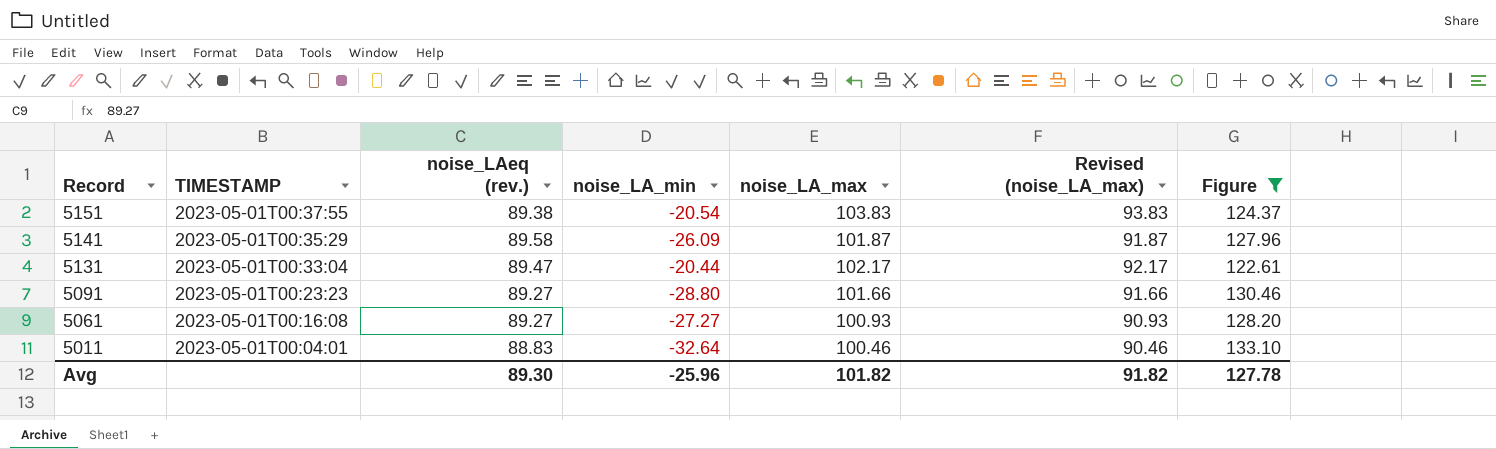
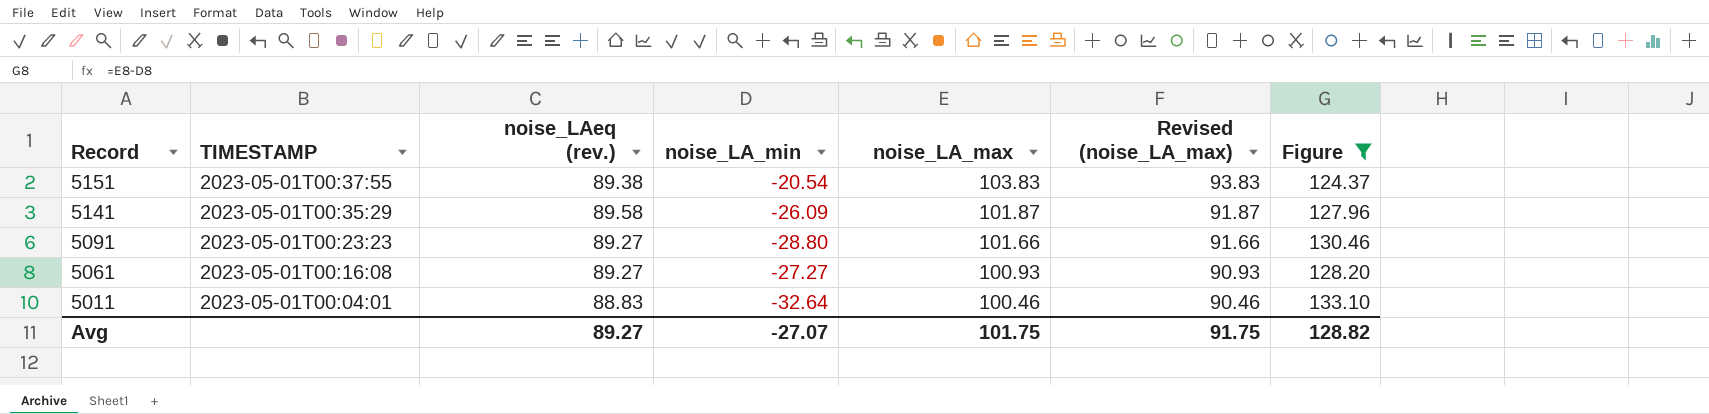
row 5131: 2023-05-01T00:33:04 | 89.47 | -20.44 | 102.17 | 92.17 | 122.61 -> none
Avg | noise_LAeq (rev.): 89.30 -> 89.27
Avg | noise_LA_min: -25.96 -> -27.07
Avg | noise_LA_max: 101.82 -> 101.75
Avg | Revised (noise_LA_max): 91.82 -> 91.75
Avg | Figure: 127.78 -> 128.82

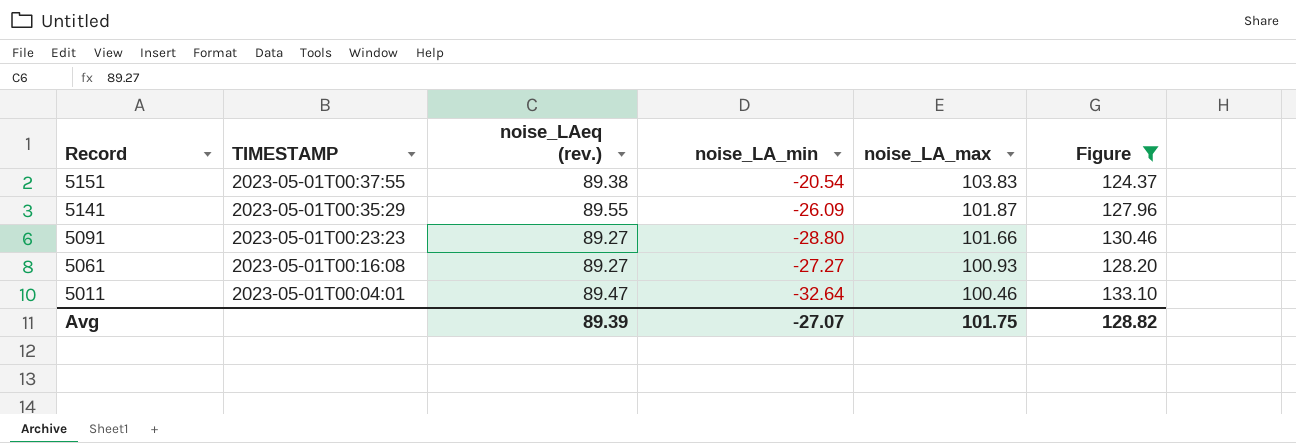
column Revised (noise_LA_max) | formula: [noise_LA_max] - 10 -> none
5141 | noise_LAeq (rev.): 89.58 -> 89.55
5011 | noise_LAeq (rev.): 88.83 -> 89.47
Avg | noise_LAeq (rev.): 89.27 -> 89.39

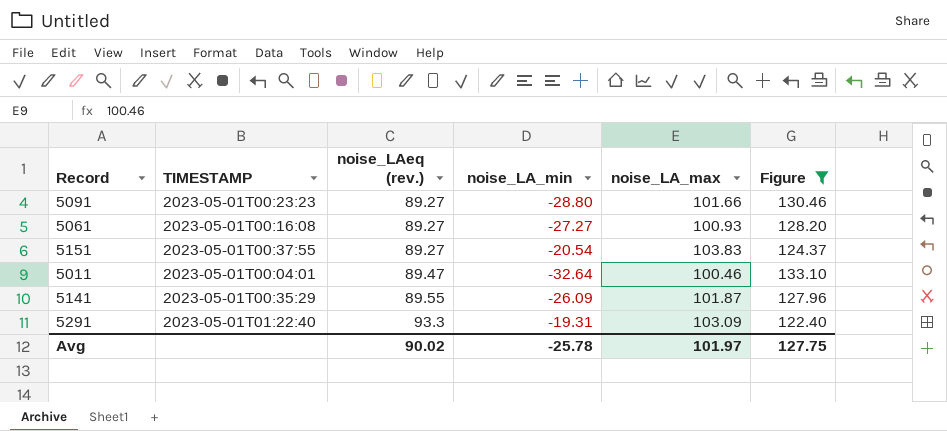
row order: Record descending -> noise_LAeq (rev.) ascending
5151 | noise_LAeq (rev.): 89.38 -> 89.27
row 5291: none -> 2023-05-01T01:22:40 | 93.3 | -19.31 | 103.09 | 122.40
Avg | noise_LAeq (rev.): 89.39 -> 90.02
Avg | noise_LA_min: -27.07 -> -25.78
Avg | noise_LA_max: 101.75 -> 101.97
Avg | Figure: 128.82 -> 127.75

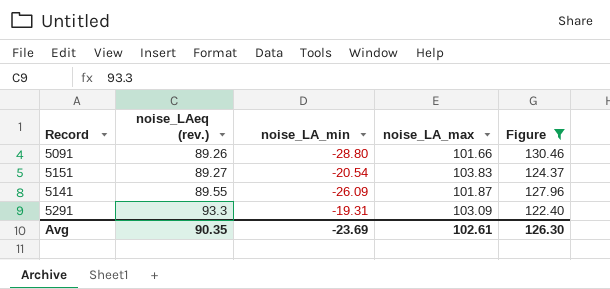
column TIMESTAMP | position: 2 -> none
row 5061: 2023-05-01T00:16:08 | 89.27 | -27.27 | 100.93 | 128.20 -> none
row 5011: 2023-05-01T00:04:01 | 89.47 | -32.64 | 100.46 | 133.10 -> none
5091 | noise_LAeq (rev.): 89.27 -> 89.26
Avg | noise_LAeq (rev.): 90.02 -> 90.35
Avg | noise_LA_min: -25.78 -> -23.69
Avg | noise_LA_max: 101.97 -> 102.61
Avg | Figure: 127.75 -> 126.30

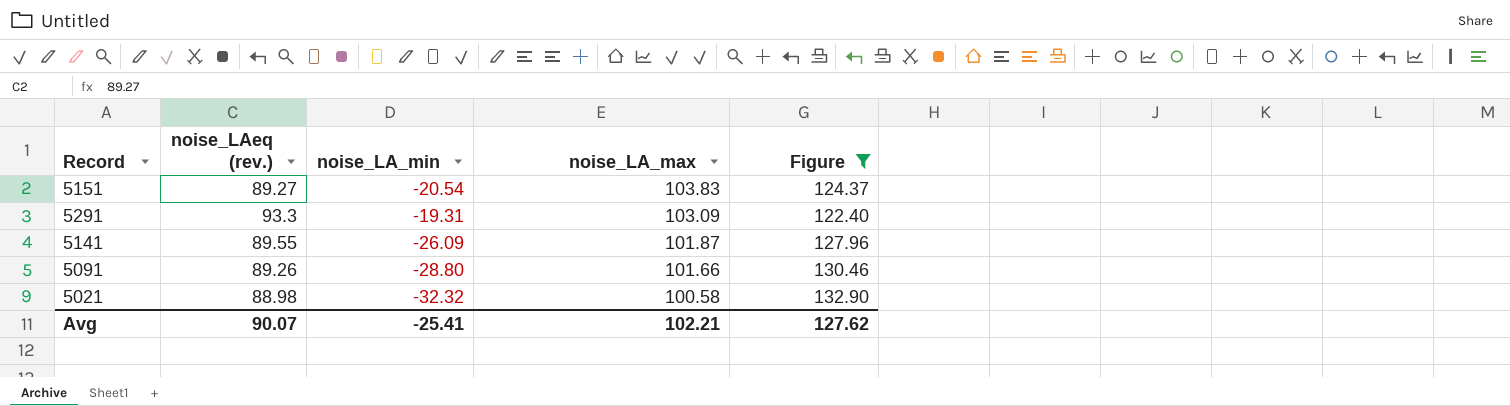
row order: noise_LAeq (rev.) ascending -> noise_LA_max descending
row 5021: none -> 88.98 | -32.32 | 100.58 | 132.90
Avg | noise_LAeq (rev.): 90.35 -> 90.07
Avg | noise_LA_min: -23.69 -> -25.41
Avg | noise_LA_max: 102.61 -> 102.21
Avg | Figure: 126.30 -> 127.62

